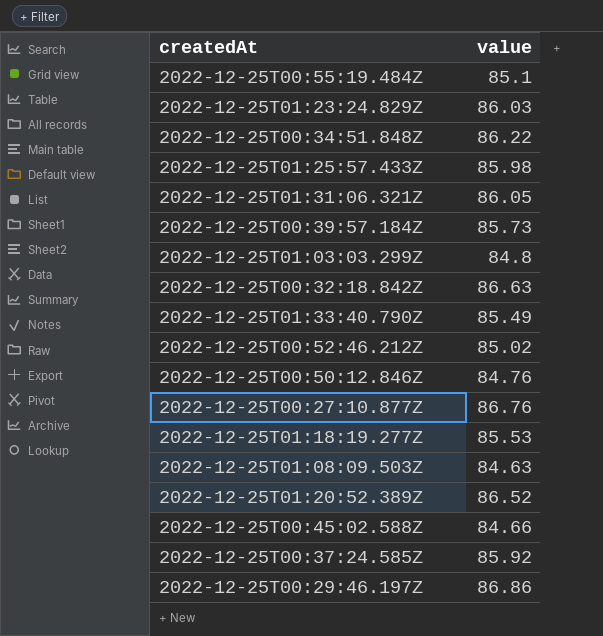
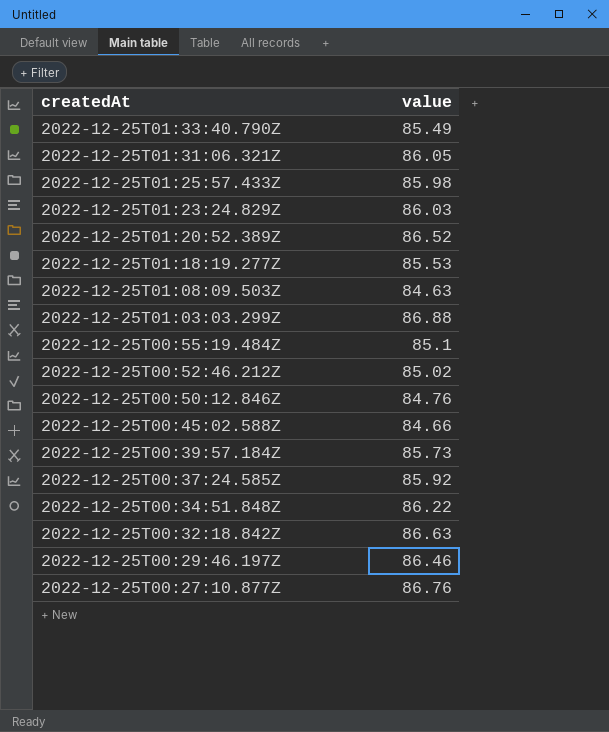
row order: none -> createdAt descending
2022-12-25T01:03:03.299Z | value: 84.8 -> 86.88
2022-12-25T00:29:46.197Z | value: 86.86 -> 86.46

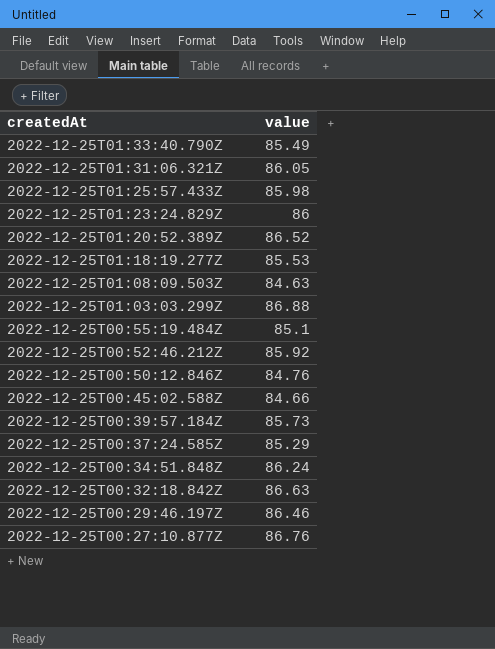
2022-12-25T01:23:24.829Z | value: 86.03 -> 86
2022-12-25T00:52:46.212Z | value: 85.02 -> 85.92
2022-12-25T00:37:24.585Z | value: 85.92 -> 85.29
2022-12-25T00:34:51.848Z | value: 86.22 -> 86.24

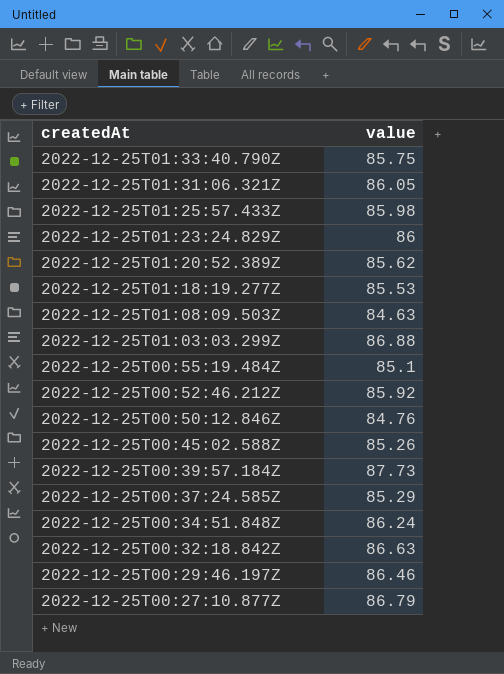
2022-12-25T01:33:40.790Z | value: 85.49 -> 85.75
2022-12-25T01:20:52.389Z | value: 86.52 -> 85.62
2022-12-25T00:45:02.588Z | value: 84.66 -> 85.26
2022-12-25T00:39:57.184Z | value: 85.73 -> 87.73
2022-12-25T00:27:10.877Z | value: 86.76 -> 86.79

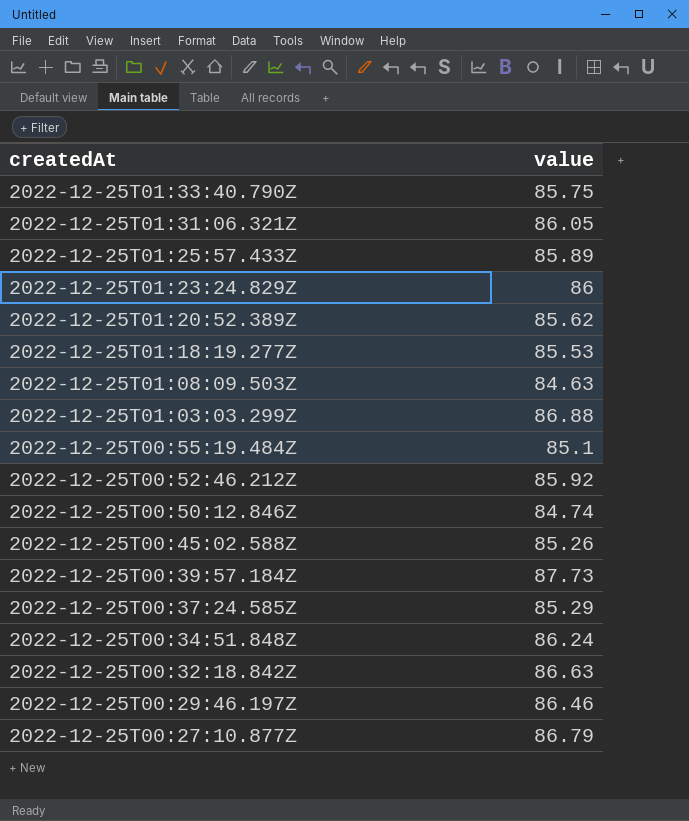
2022-12-25T01:25:57.433Z | value: 85.98 -> 85.89
2022-12-25T00:50:12.846Z | value: 84.76 -> 84.74

